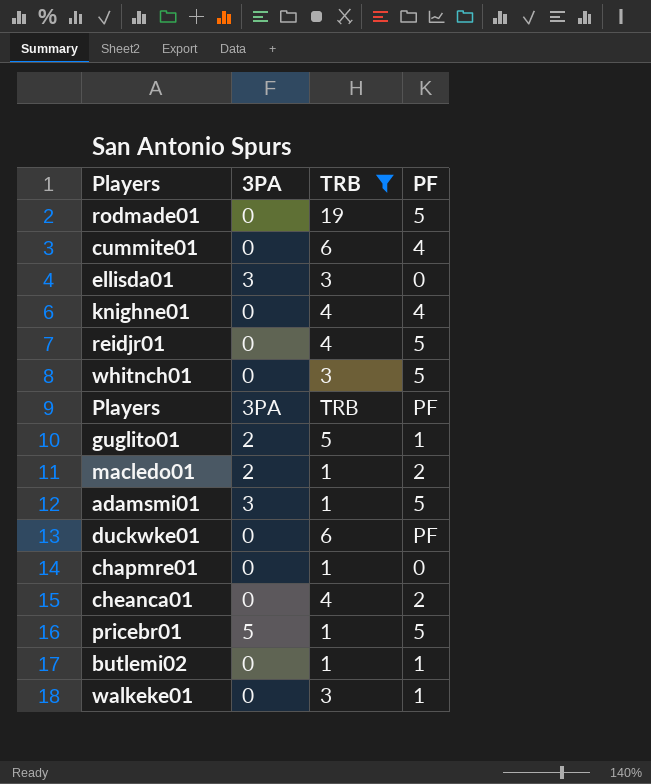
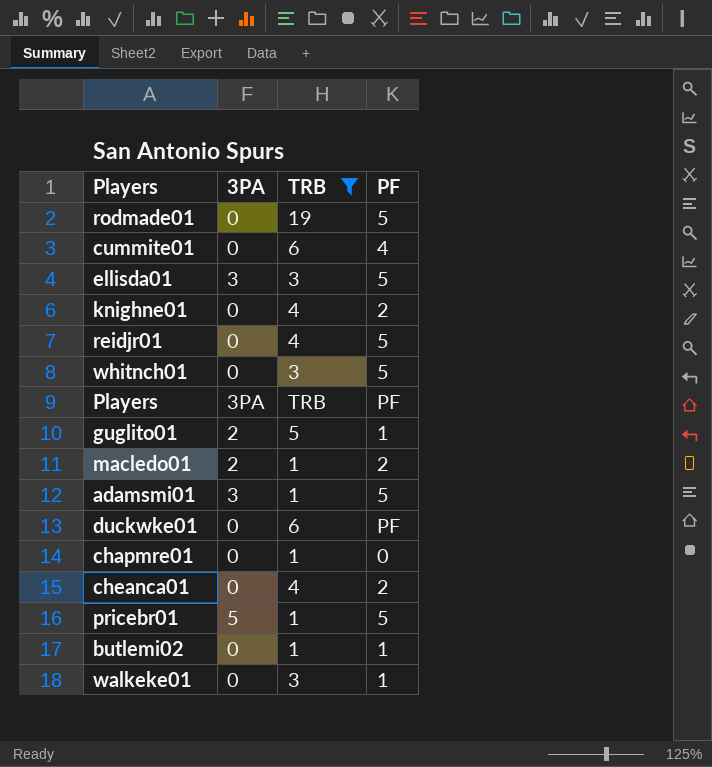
ellisda01 | PF: 0 -> 5
knighne01 | PF: 4 -> 2

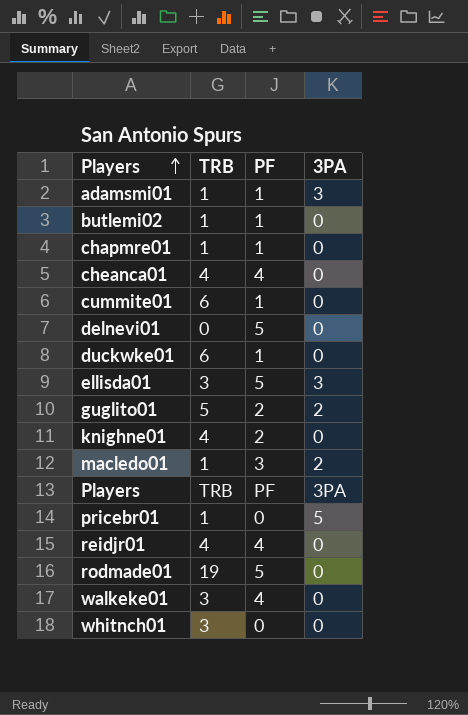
filter: TRB != 0 -> none
row order: none -> Players ascending
column 3PA | position: 2 -> 4
adamsmi01 | PF: 5 -> 1
chapmre01 | PF: 0 -> 1
cheanca01 | PF: 2 -> 4
cummite01 | PF: 4 -> 1
duckwke01 | PF: PF -> 1
guglito01 | PF: 1 -> 2
macledo01 | PF: 2 -> 3
pricebr01 | PF: 5 -> 0
reidjr01 | PF: 5 -> 4
walkeke01 | PF: 1 -> 4
whitnch01 | PF: 5 -> 0

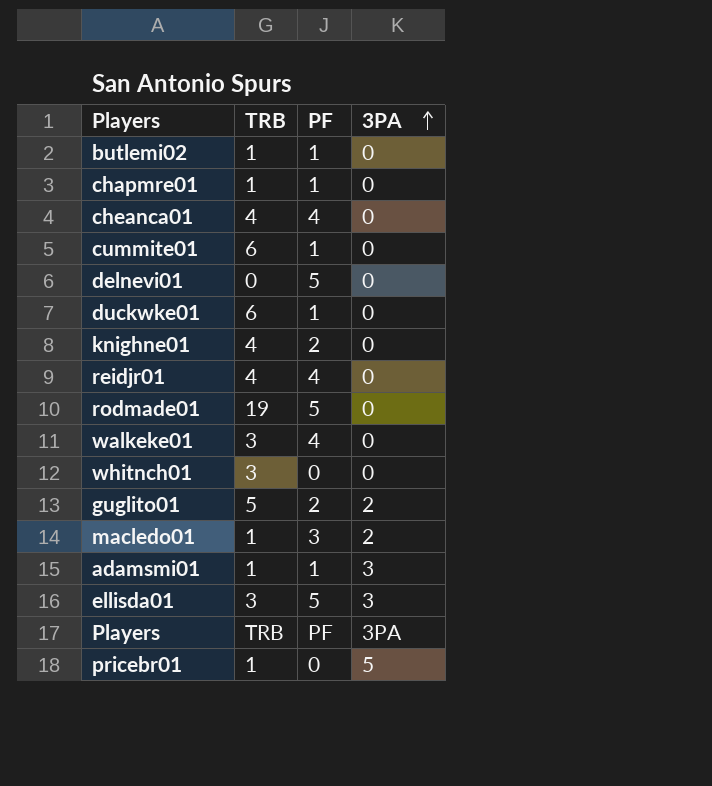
row order: Players ascending -> 3PA ascending

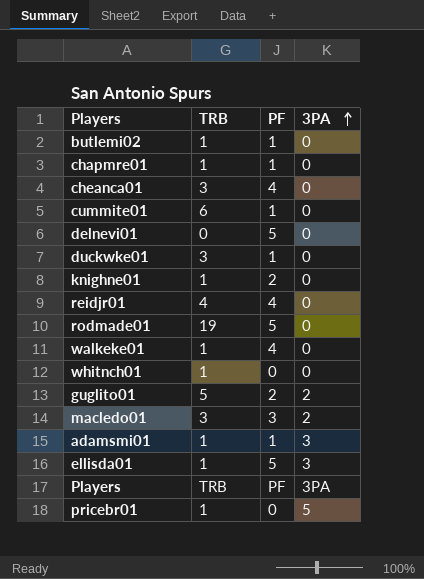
cheanca01 | TRB: 4 -> 3
duckwke01 | TRB: 6 -> 3
knighne01 | TRB: 4 -> 1
walkeke01 | TRB: 3 -> 1
whitnch01 | TRB: 3 -> 1
macledo01 | TRB: 1 -> 3
ellisda01 | TRB: 3 -> 1

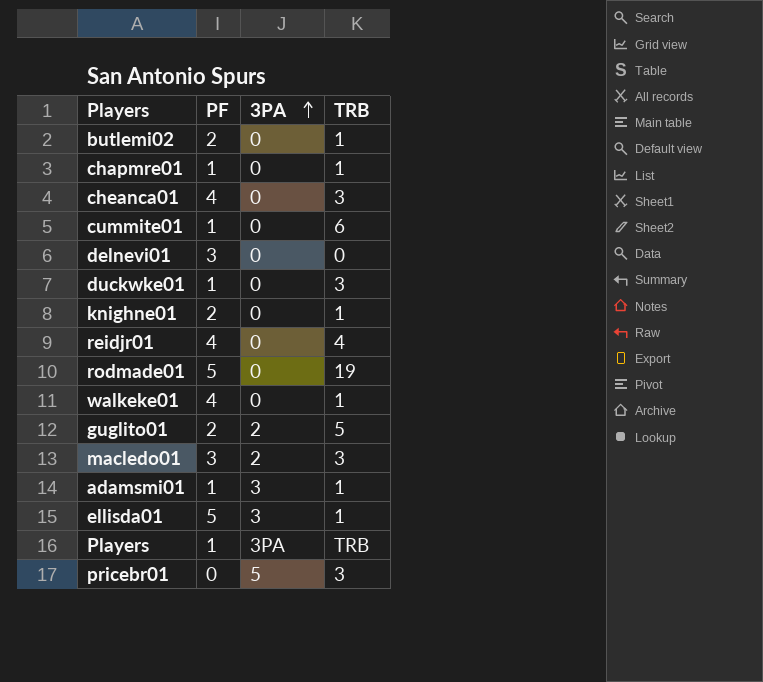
column TRB | position: 2 -> 4
row whitnch01: 1 | 0 | 0 -> none
butlemi02 | PF: 1 -> 2
delnevi01 | PF: 5 -> 3
Players | PF: PF -> 1
pricebr01 | TRB: 1 -> 3

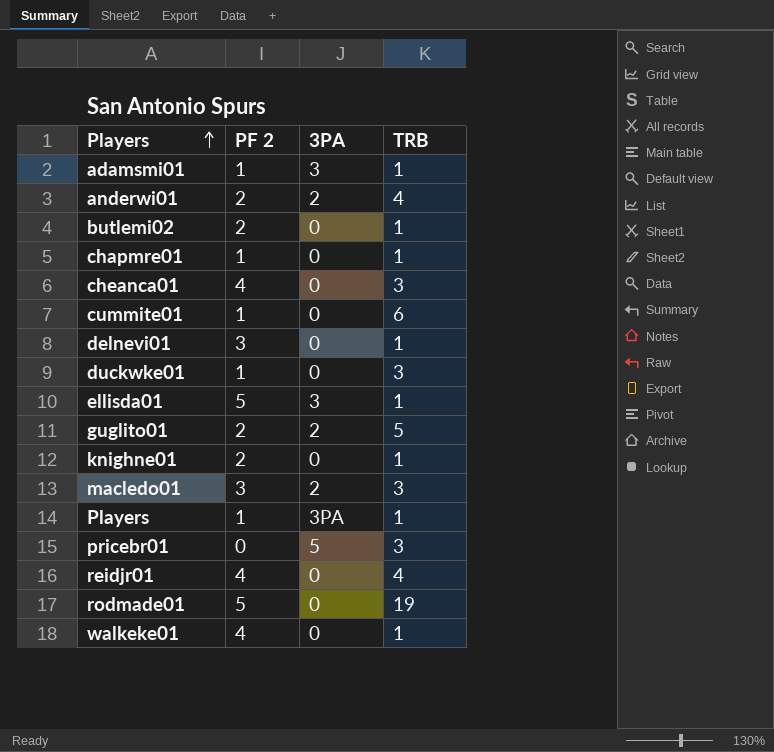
row order: 3PA ascending -> Players ascending
column name: PF -> PF 2
row anderwi01: none -> 2 | 2 | 4
delnevi01 | TRB: 0 -> 1
Players | TRB: TRB -> 1

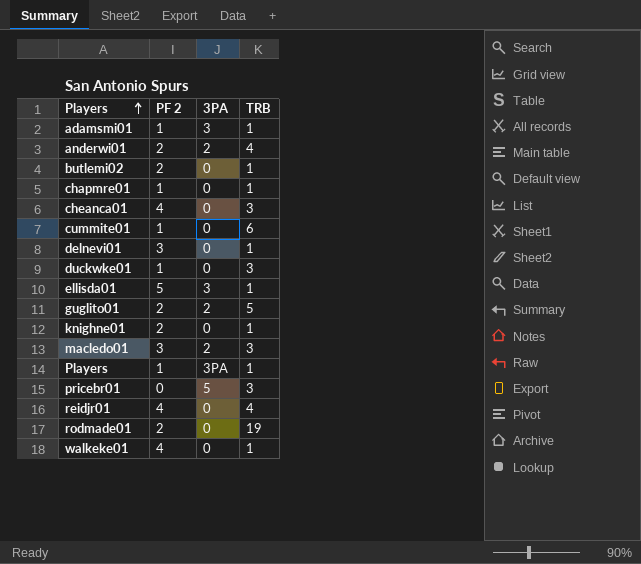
rodmade01 | PF 2: 5 -> 2

